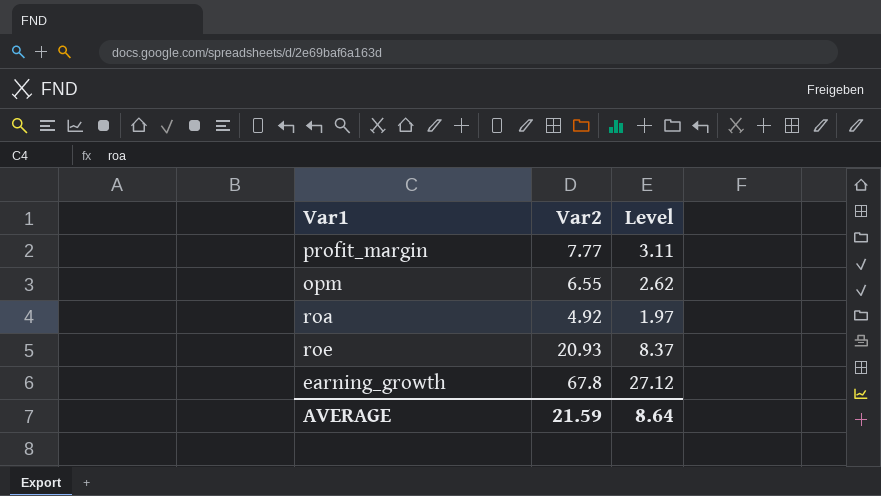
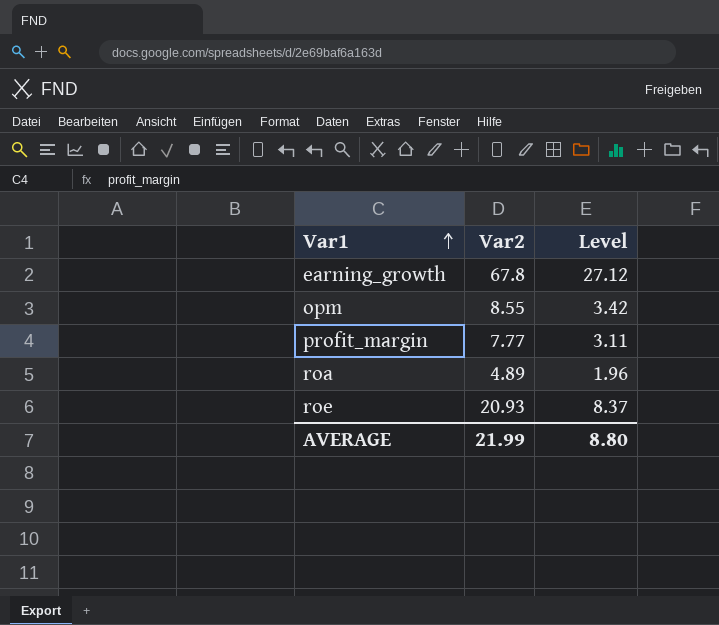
row order: none -> Var1 ascending
opm | Var2: 6.55 -> 8.55
opm | Level: 2.62 -> 3.42
roa | Var2: 4.92 -> 4.89
roa | Level: 1.97 -> 1.96
AVERAGE | Var2: 21.59 -> 21.99
AVERAGE | Level: 8.64 -> 8.80

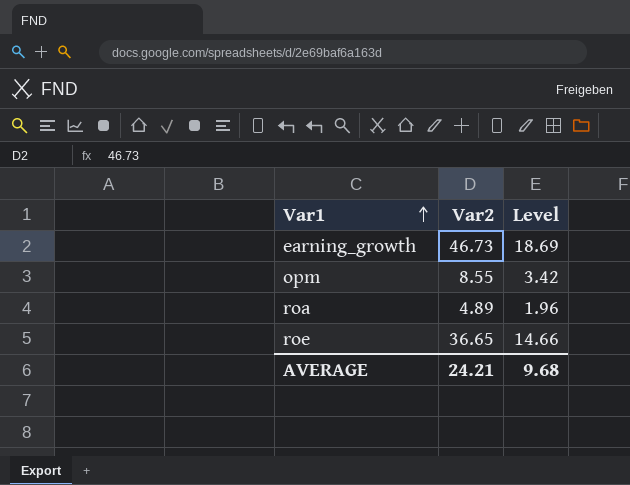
row profit_margin: 7.77 | 3.11 -> none
earning_growth | Var2: 67.8 -> 46.73
earning_growth | Level: 27.12 -> 18.69
roe | Var2: 20.93 -> 36.65
roe | Level: 8.37 -> 14.66
AVERAGE | Var2: 21.99 -> 24.21
AVERAGE | Level: 8.80 -> 9.68

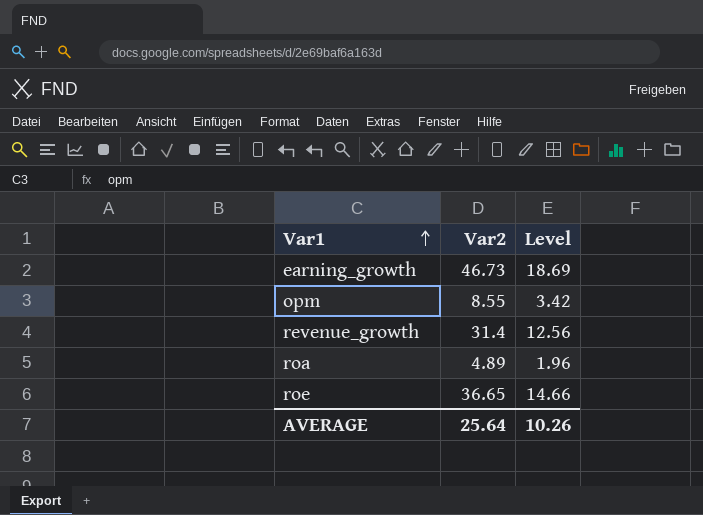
row revenue_growth: none -> 31.4 | 12.56
AVERAGE | Var2: 24.21 -> 25.64
AVERAGE | Level: 9.68 -> 10.26

